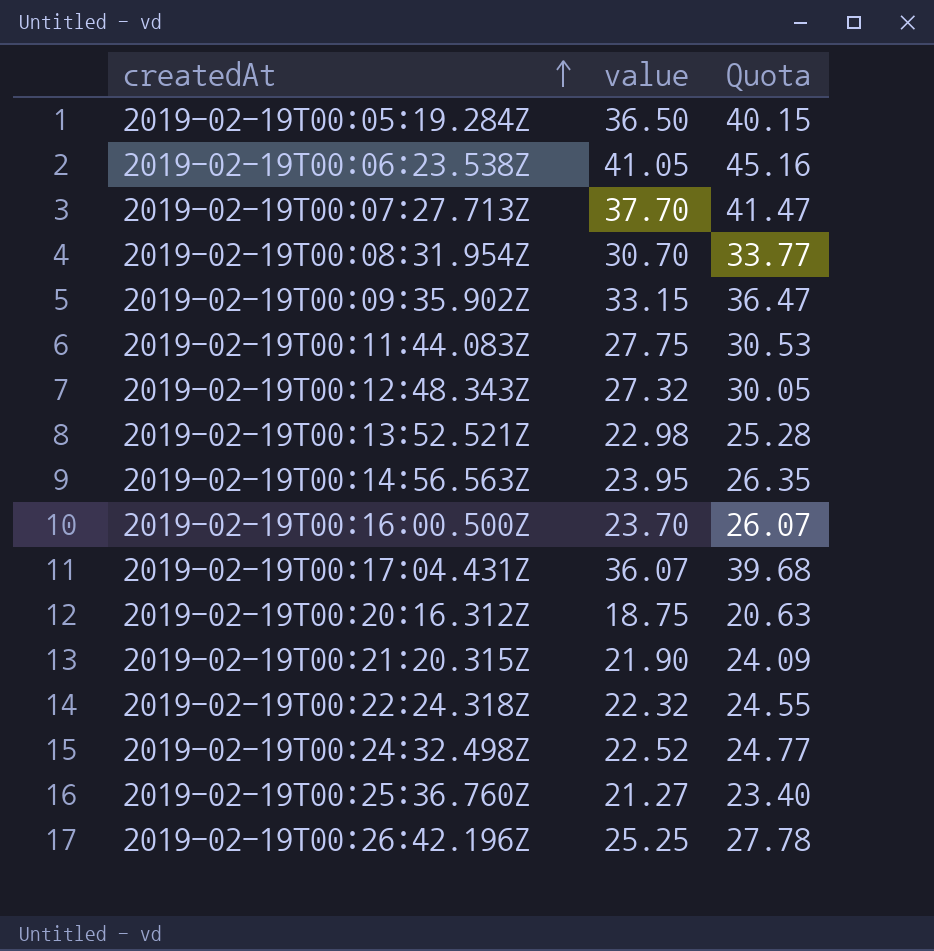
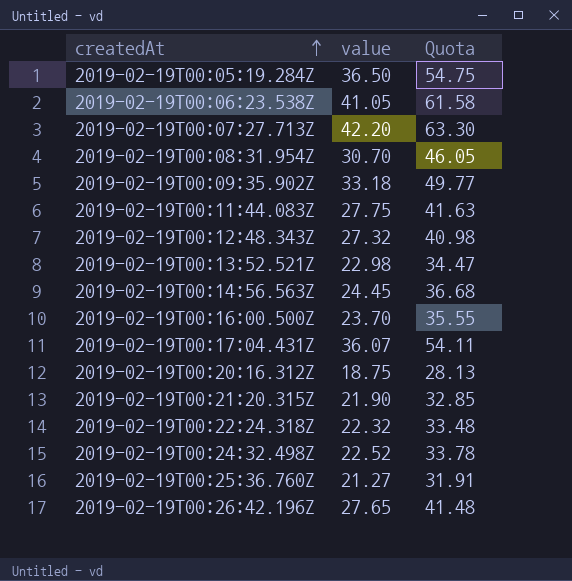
column Quota | formula: [value] * 1.1 -> [value] * 1.5
2019-02-19T00:07:27.713Z | value: 37.70 -> 42.20
2019-02-19T00:09:35.902Z | value: 33.15 -> 33.18
2019-02-19T00:14:56.563Z | value: 23.95 -> 24.45
2019-02-19T00:26:42.196Z | value: 25.25 -> 27.65

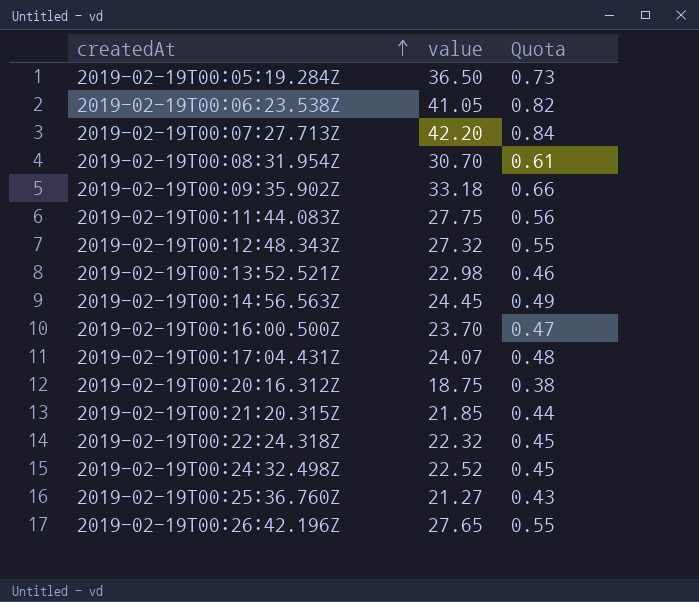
column Quota | formula: [value] * 1.5 -> [value] * 0.02
2019-02-19T00:17:04.431Z | value: 36.07 -> 24.07
2019-02-19T00:21:20.315Z | value: 21.90 -> 21.85

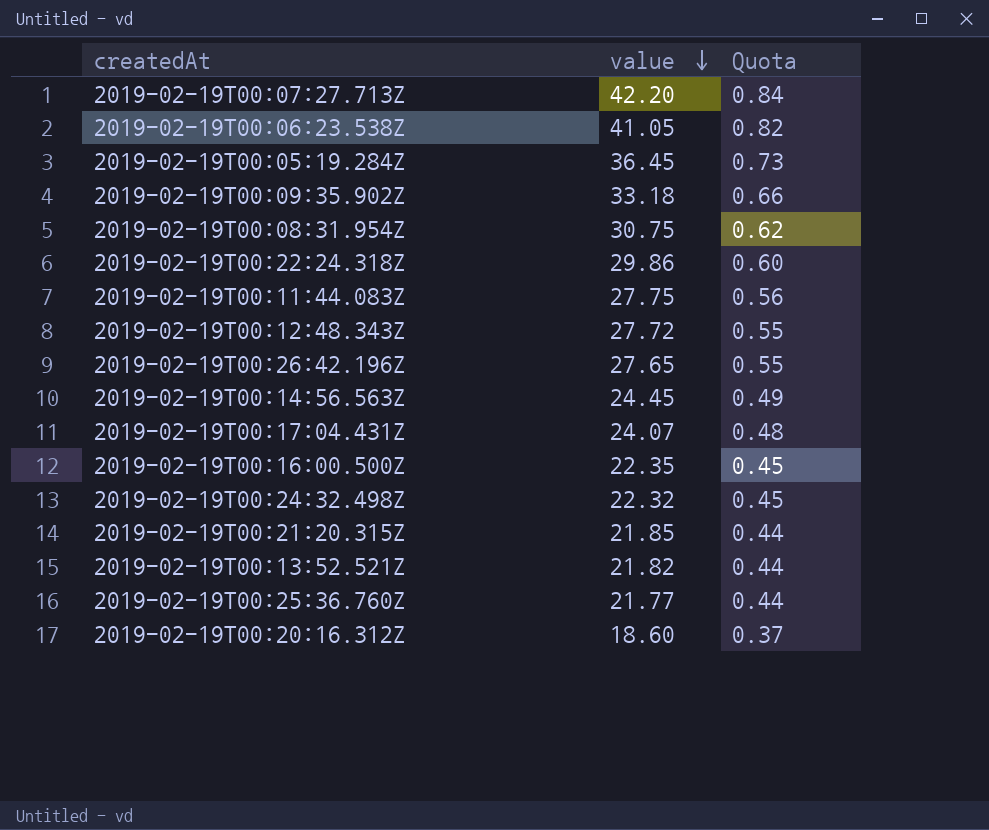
row order: createdAt ascending -> value descending
2019-02-19T00:05:19.284Z | value: 36.50 -> 36.45
2019-02-19T00:08:31.954Z | value: 30.70 -> 30.75
2019-02-19T00:08:31.954Z | Quota: 0.61 -> 0.62
2019-02-19T00:22:24.318Z | value: 22.32 -> 29.86
2019-02-19T00:22:24.318Z | Quota: 0.45 -> 0.60
2019-02-19T00:12:48.343Z | value: 27.32 -> 27.72
2019-02-19T00:16:00.500Z | value: 23.70 -> 22.35
2019-02-19T00:16:00.500Z | Quota: 0.47 -> 0.45
2019-02-19T00:24:32.498Z | value: 22.52 -> 22.32
2019-02-19T00:13:52.521Z | value: 22.98 -> 21.82
2019-02-19T00:13:52.521Z | Quota: 0.46 -> 0.44
2019-02-19T00:25:36.760Z | value: 21.27 -> 21.77
2019-02-19T00:25:36.760Z | Quota: 0.43 -> 0.44
2019-02-19T00:20:16.312Z | value: 18.75 -> 18.60
2019-02-19T00:20:16.312Z | Quota: 0.38 -> 0.37

